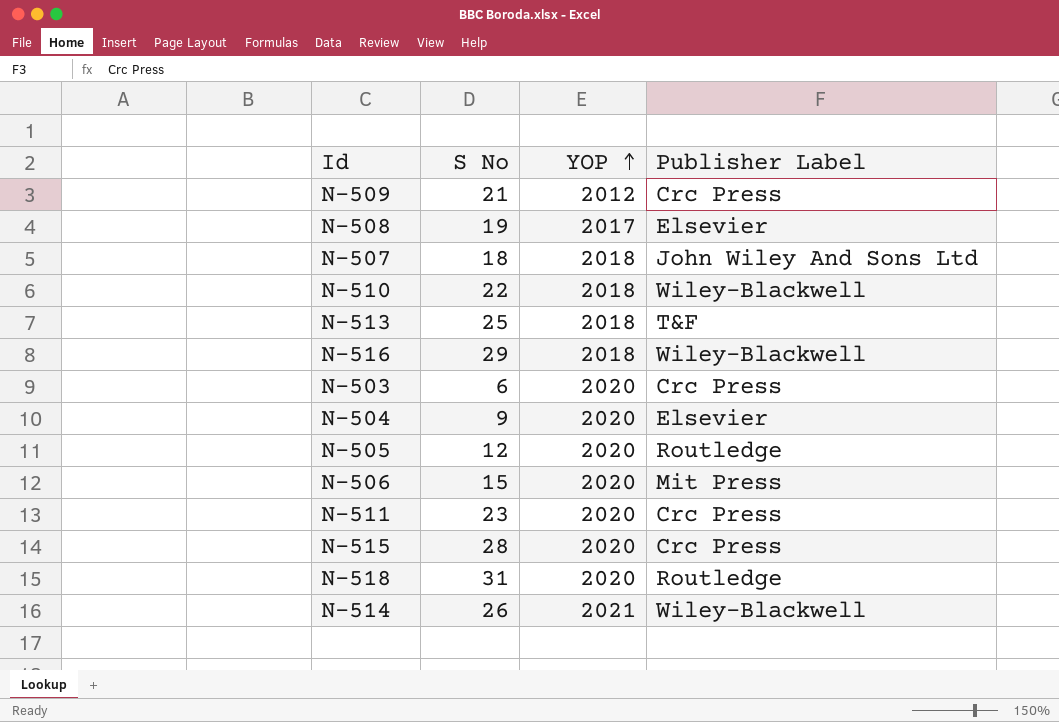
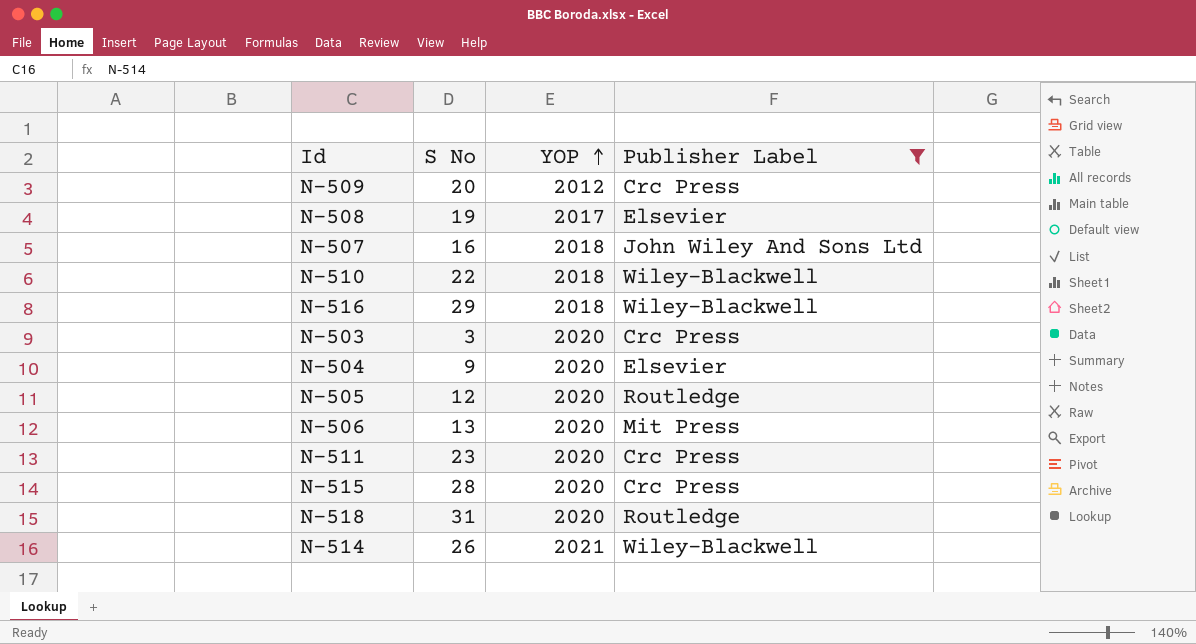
filter: none -> Publisher Label != T&F
N-509 | S No: 21 -> 20
N-507 | S No: 18 -> 16
N-503 | S No: 6 -> 3
N-506 | S No: 15 -> 13

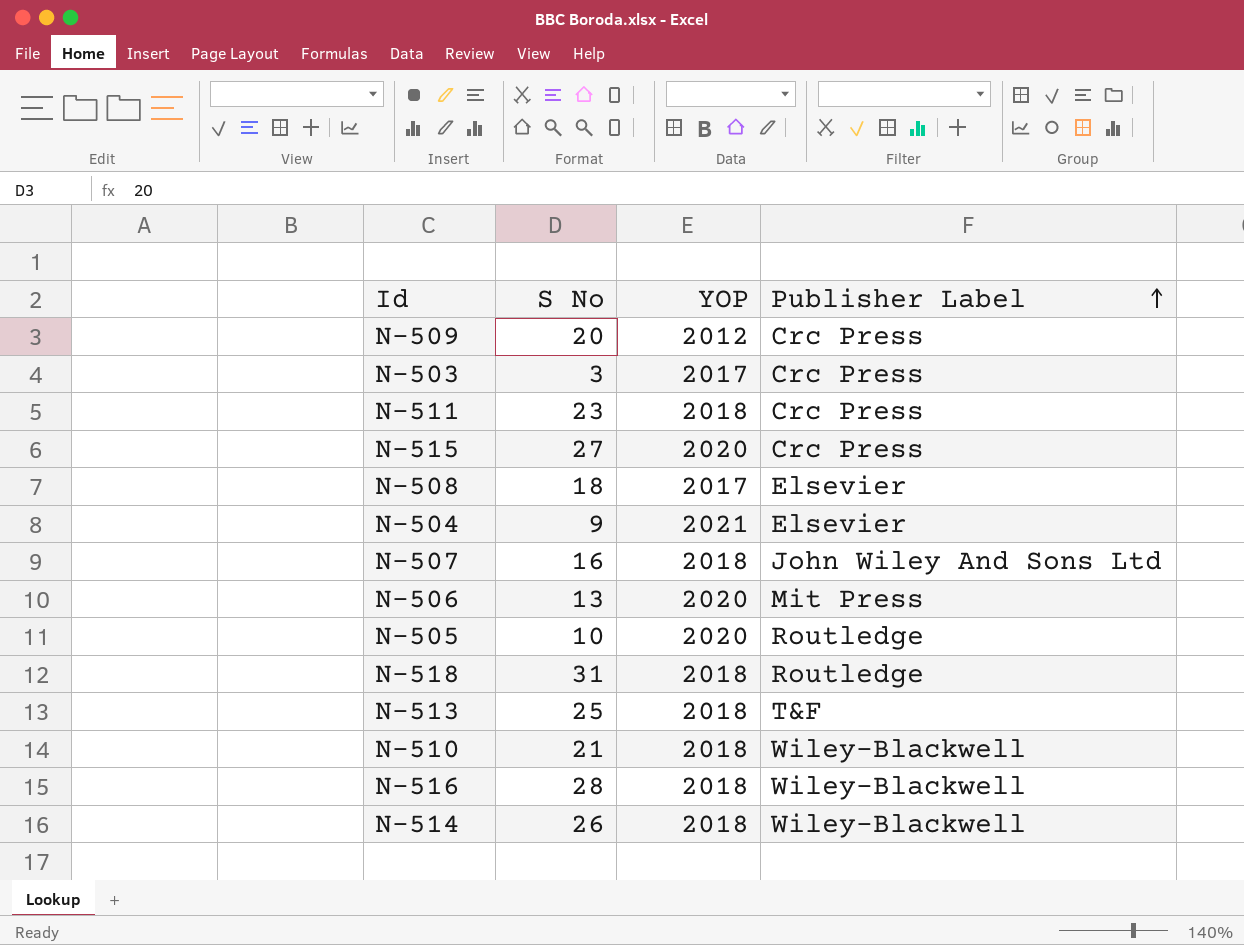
filter: Publisher Label != T&F -> none
row order: YOP ascending -> Publisher Label ascending
N-503 | YOP: 2020 -> 2017
N-511 | YOP: 2020 -> 2018
N-515 | S No: 28 -> 27
N-508 | S No: 19 -> 18
N-504 | YOP: 2020 -> 2021
N-505 | S No: 12 -> 10
N-518 | YOP: 2020 -> 2018
N-510 | S No: 22 -> 21
N-516 | S No: 29 -> 28
N-514 | YOP: 2021 -> 2018

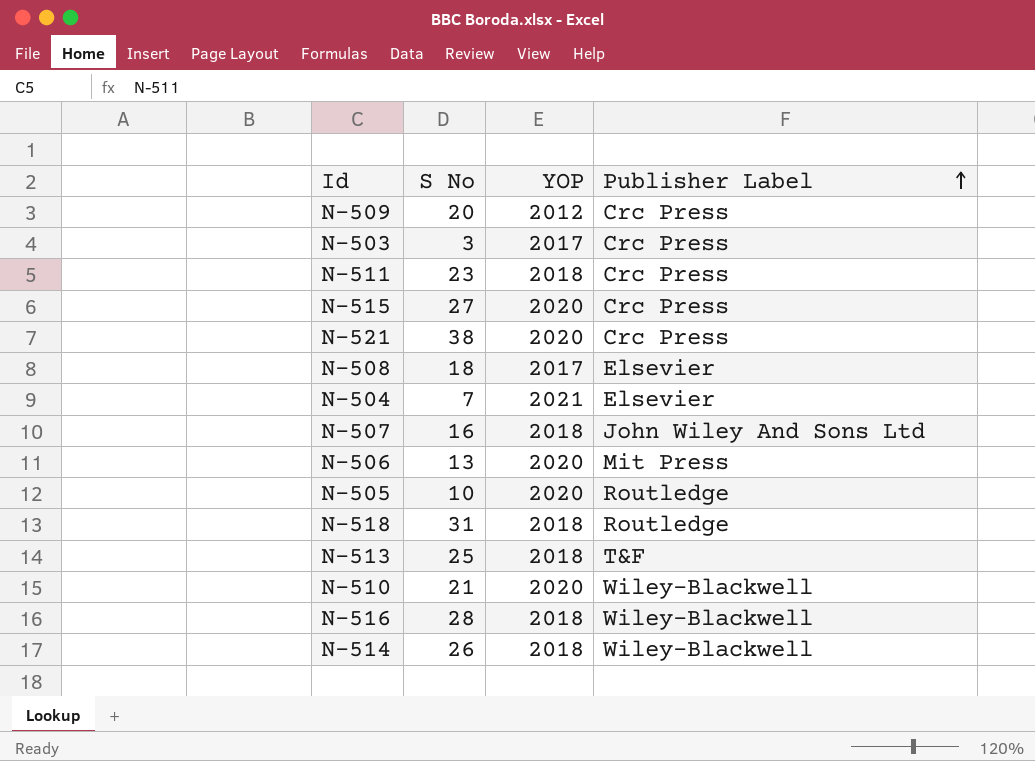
row N-521: none -> 38 | 2020 | Crc Press
N-504 | S No: 9 -> 7
N-510 | YOP: 2018 -> 2020

